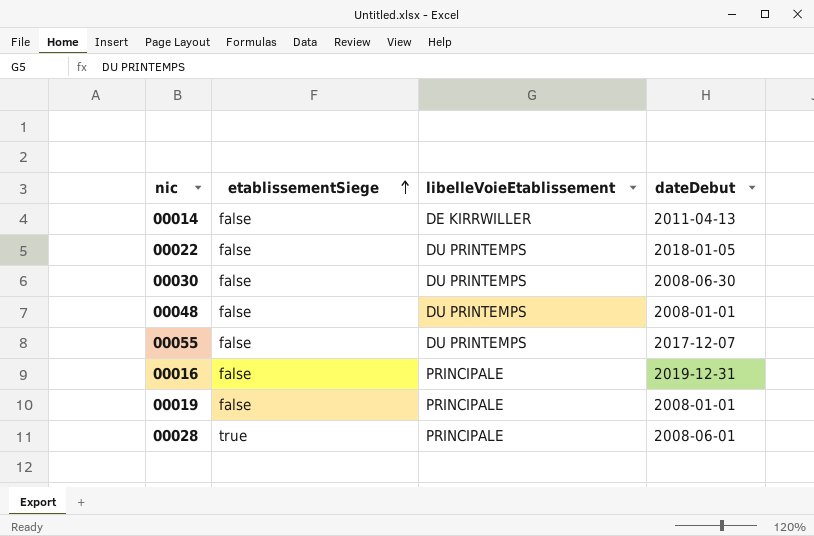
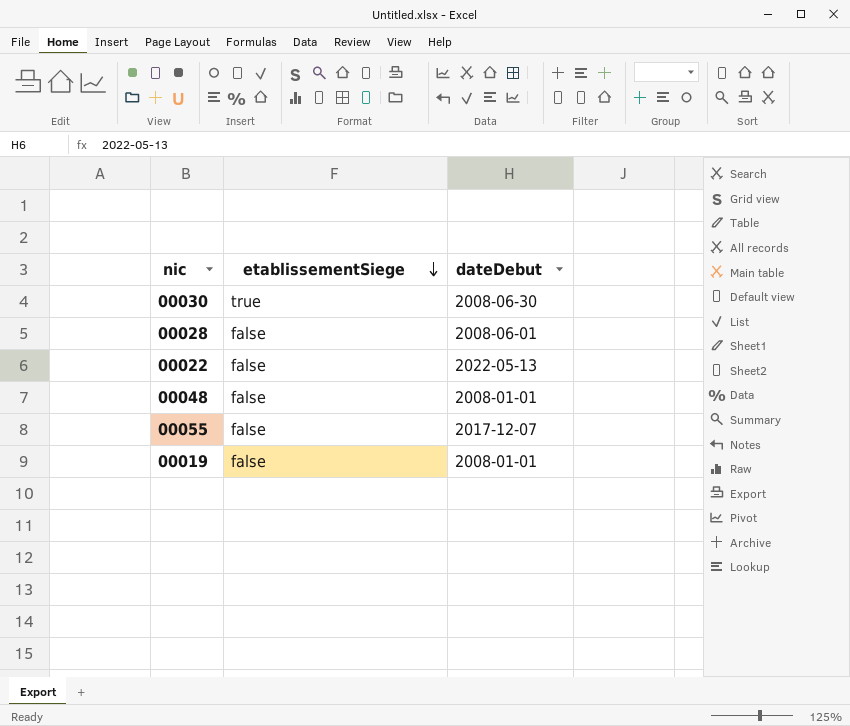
row order: etablissementSiege ascending -> etablissementSiege descending
column libelleVoieEtablissement | position: 3 -> none
row 00014: false | DE KIRRWILLER | 2011-04-13 -> none
row 00016: false | PRINCIPALE | 2019-12-31 -> none
00030 | etablissementSiege: false -> true
00028 | etablissementSiege: true -> false
00022 | dateDebut: 2018-01-05 -> 2022-05-13

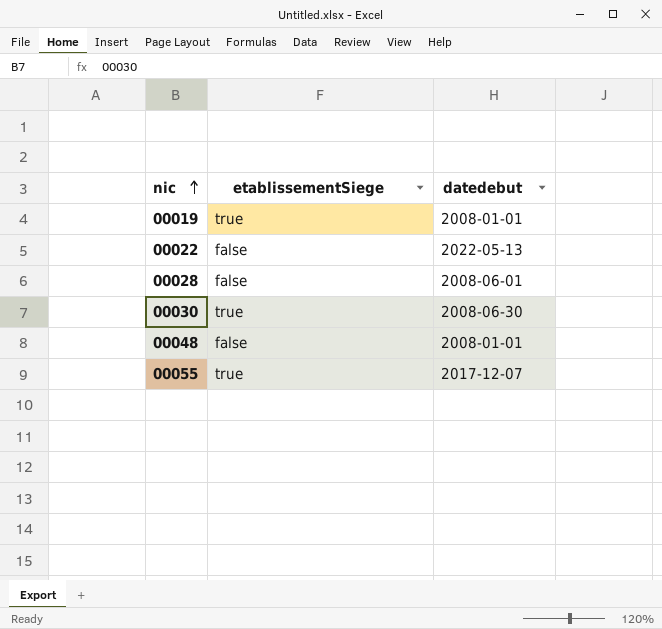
row order: etablissementSiege descending -> nic ascending
column name: dateDebut -> datedebut
00019 | etablissementSiege: false -> true
00055 | etablissementSiege: false -> true

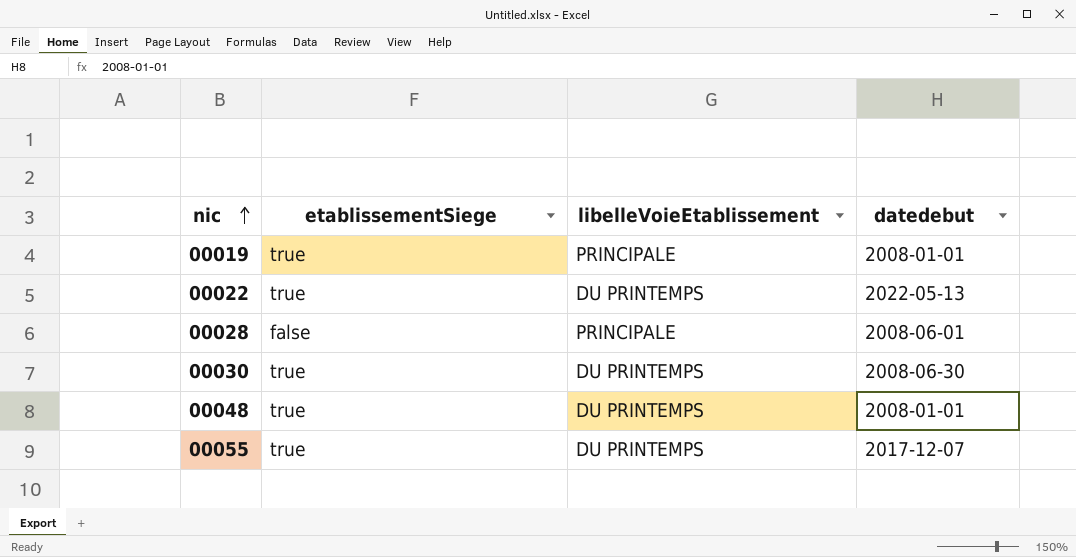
column libelleVoieEtablissement | position: none -> 3
00022 | etablissementSiege: false -> true
00048 | etablissementSiege: false -> true

